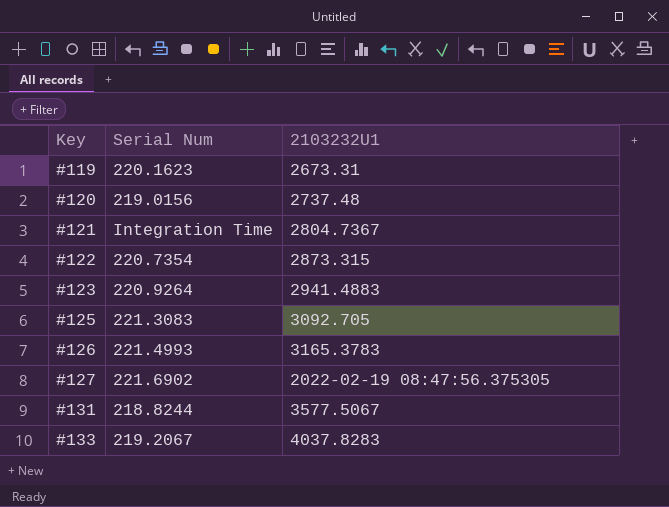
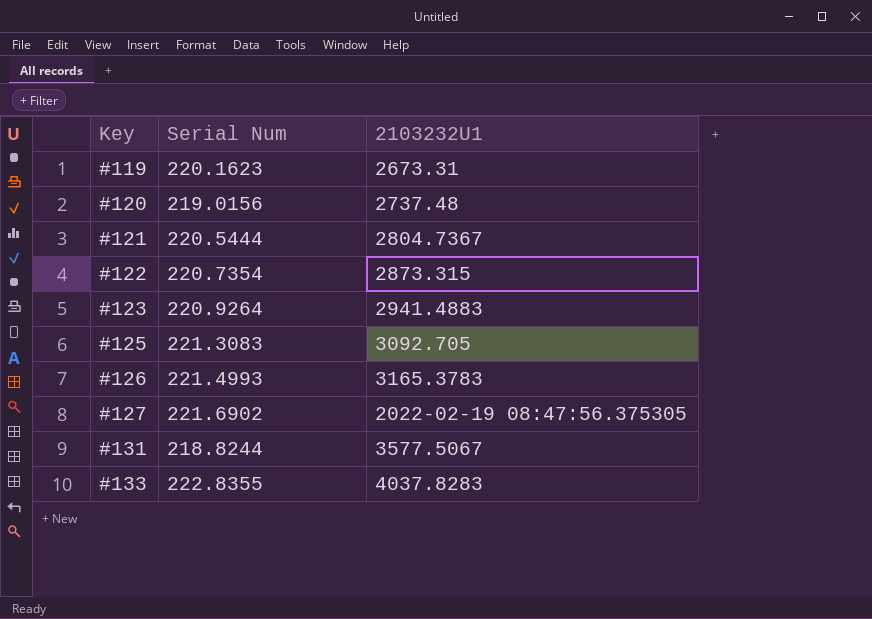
#121 | Serial Num: Integration Time -> 220.5444
#133 | Serial Num: 219.2067 -> 222.8355

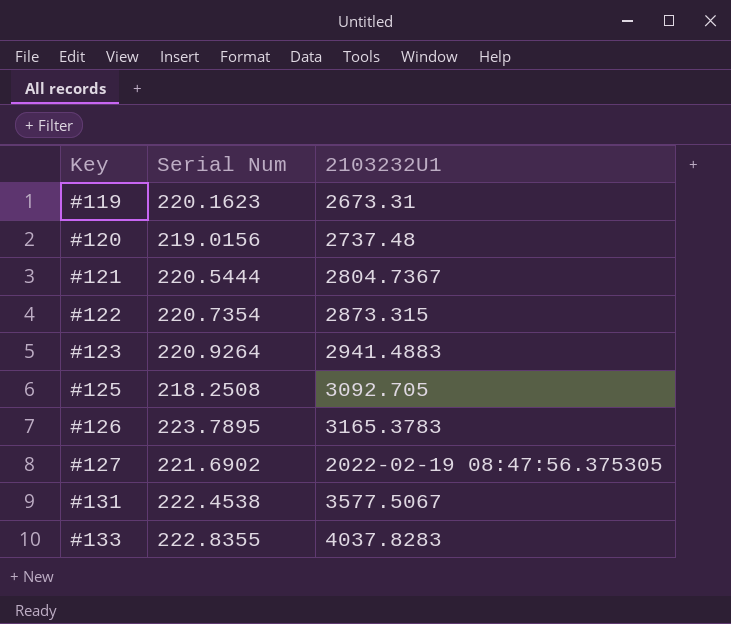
#125 | Serial Num: 221.3083 -> 218.2508
#126 | Serial Num: 221.4993 -> 223.7895
#131 | Serial Num: 218.8244 -> 222.4538

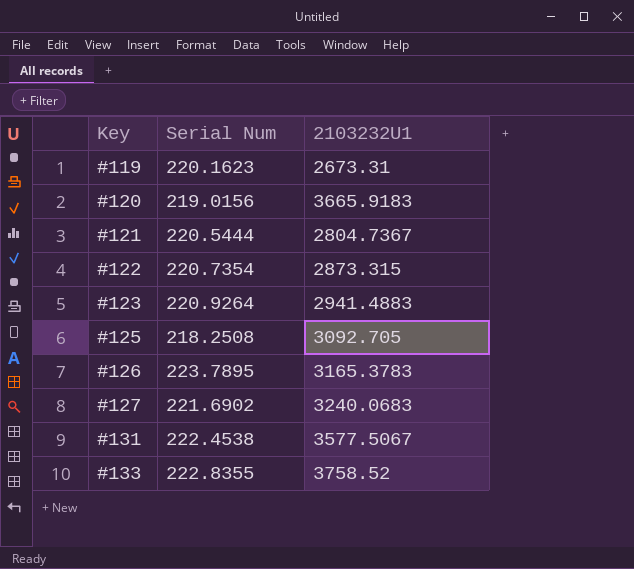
#120 | 2103232U1: 2737.48 -> 3665.9183
#127 | 2103232U1: 2022-02-19 08:47:56.375305 -> 3240.0683
#133 | 2103232U1: 4037.8283 -> 3758.52

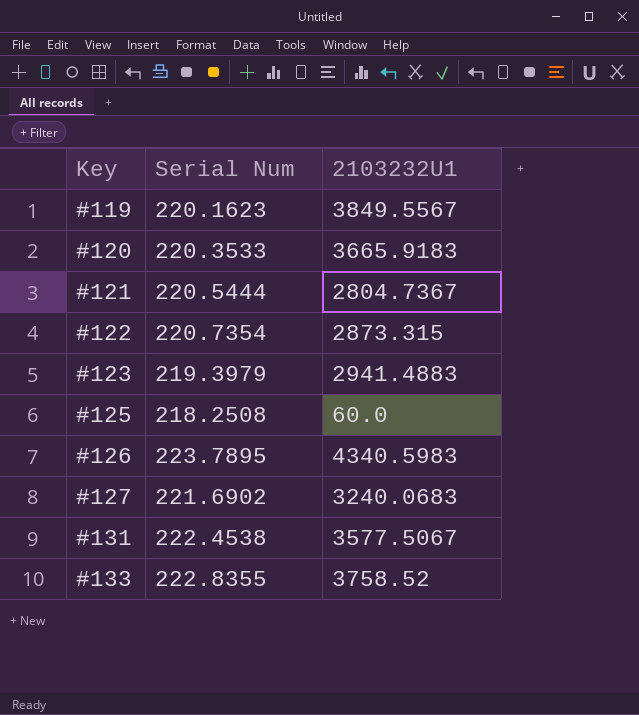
#119 | 2103232U1: 2673.31 -> 3849.5567
#120 | Serial Num: 219.0156 -> 220.3533
#123 | Serial Num: 220.9264 -> 219.3979
#125 | 2103232U1: 3092.705 -> 60.0
#126 | 2103232U1: 3165.3783 -> 4340.5983

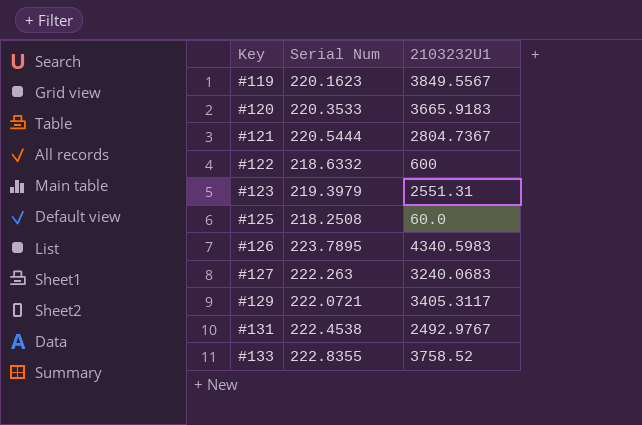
#122 | Serial Num: 220.7354 -> 218.6332
#122 | 2103232U1: 2873.315 -> 600
#123 | 2103232U1: 2941.4883 -> 2551.31
#127 | Serial Num: 221.6902 -> 222.263
row #129: none -> 222.0721 | 3405.3117
#131 | 2103232U1: 3577.5067 -> 2492.9767

